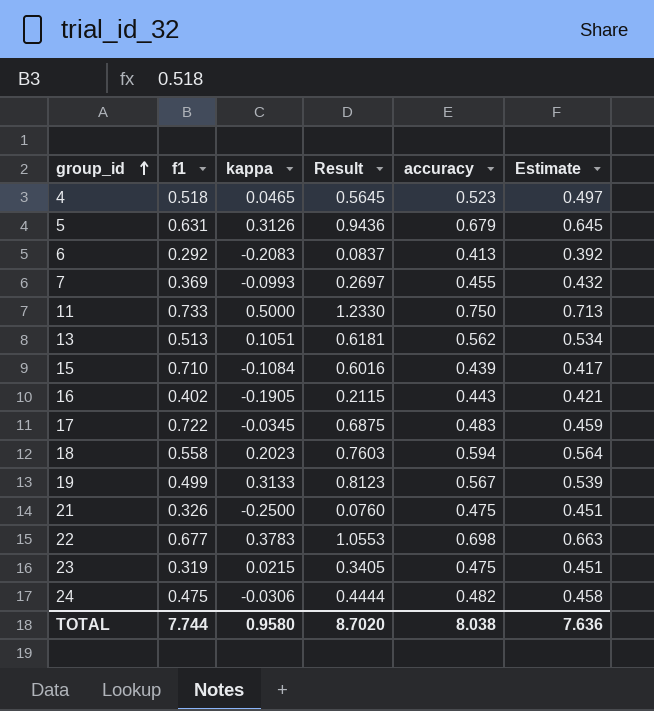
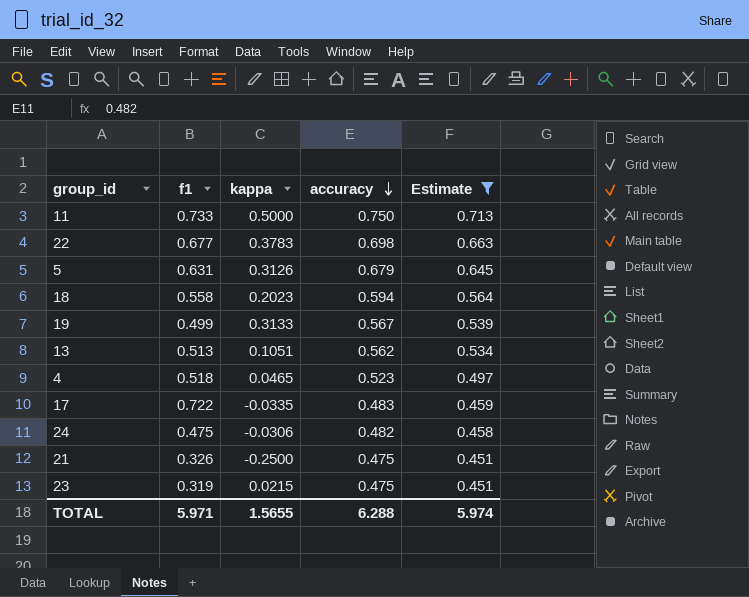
filter: none -> Estimate >= 0.451
row order: group_id ascending -> accuracy descending
column Result | formula: [f1] + [kappa] -> none
17 | kappa: -0.0345 -> -0.0335
TOTAL | f1: 7.744 -> 5.971
TOTAL | kappa: 0.9580 -> 1.5655
TOTAL | accuracy: 8.038 -> 6.288
TOTAL | Estimate: 7.636 -> 5.974

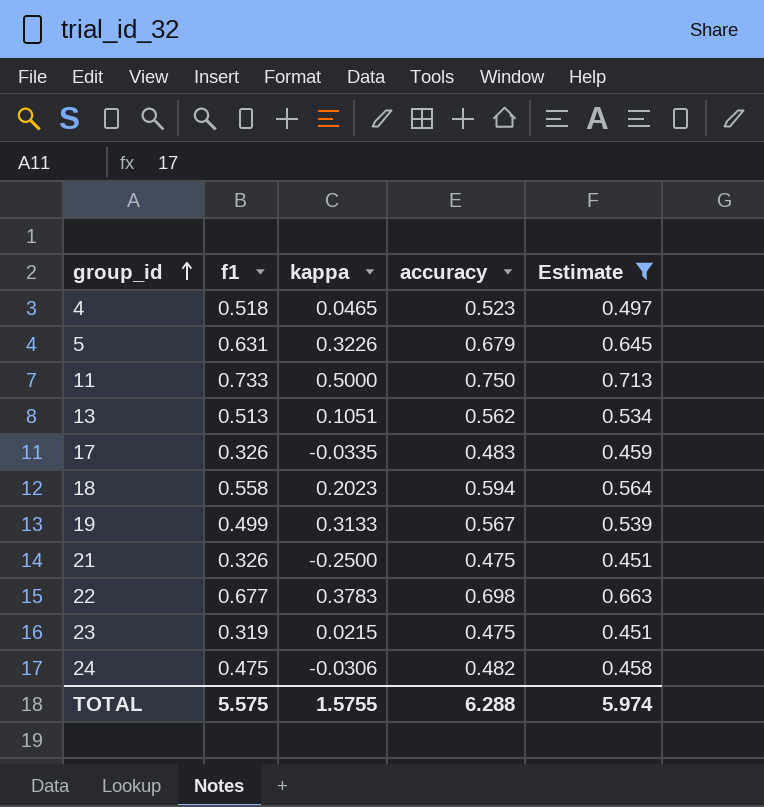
row order: accuracy descending -> group_id ascending
5 | kappa: 0.3126 -> 0.3226
17 | f1: 0.722 -> 0.326
TOTAL | f1: 5.971 -> 5.575
TOTAL | kappa: 1.5655 -> 1.5755

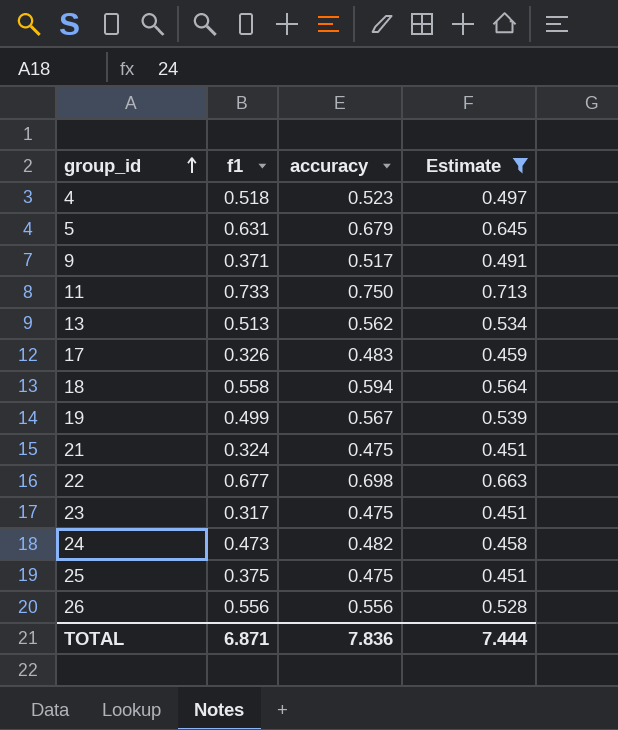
column kappa | position: 3 -> none
row 9: none -> 0.371 | 0.517 | 0.491
21 | f1: 0.326 -> 0.324
23 | f1: 0.319 -> 0.317
24 | f1: 0.475 -> 0.473
row 25: none -> 0.375 | 0.475 | 0.451
row 26: none -> 0.556 | 0.556 | 0.528
TOTAL | f1: 5.575 -> 6.871
TOTAL | accuracy: 6.288 -> 7.836
TOTAL | Estimate: 5.974 -> 7.444

